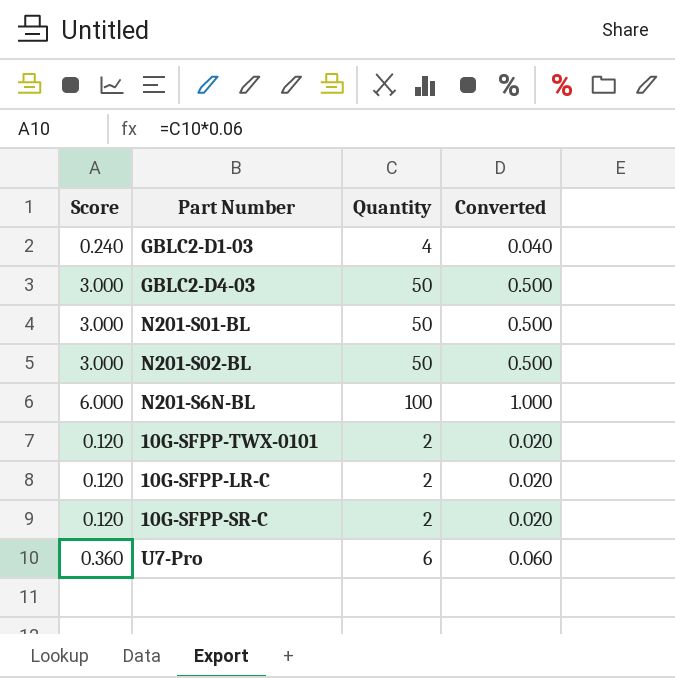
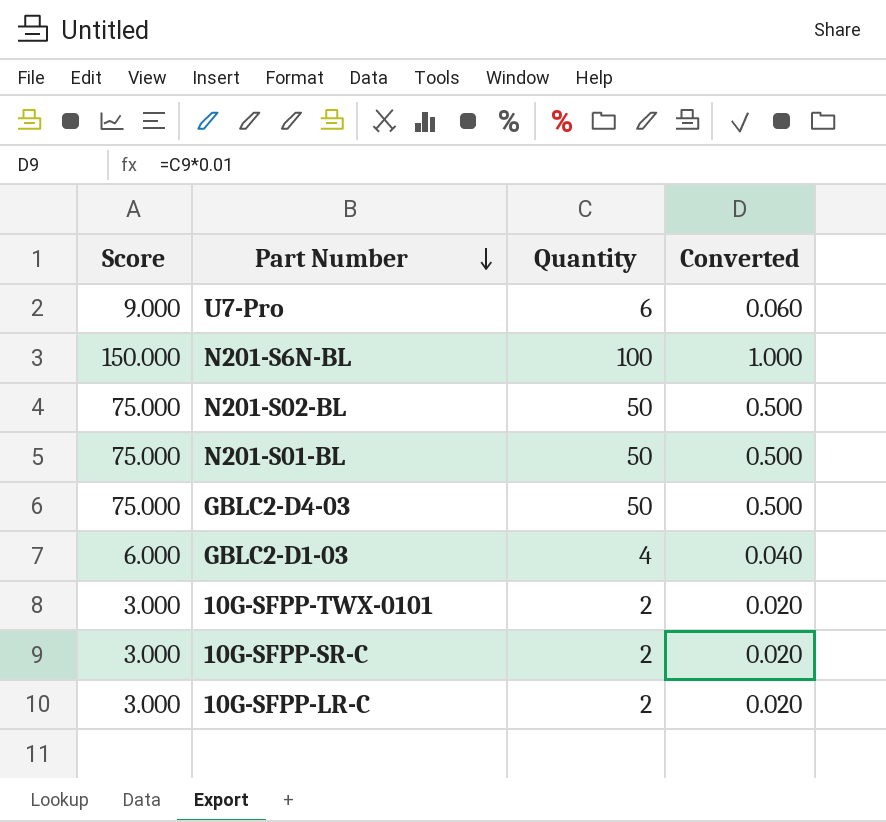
row order: none -> Part Number descending
column Score | formula: [Quantity] * 0.06 -> [Quantity] * 1.5

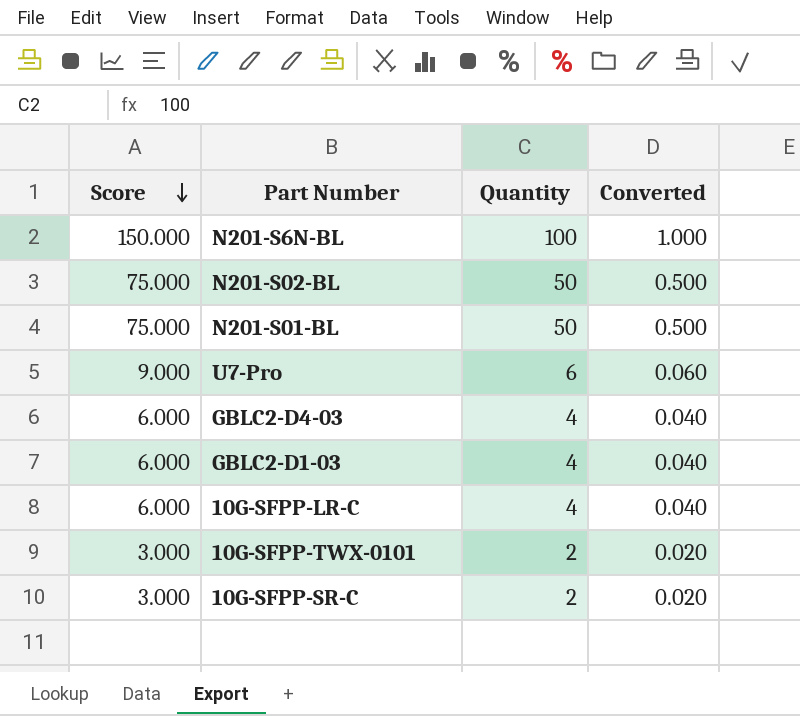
row order: Part Number descending -> Score descending
GBLC2-D4-03 | Score: 75.000 -> 6.000
GBLC2-D4-03 | Quantity: 50 -> 4
GBLC2-D4-03 | Converted: 0.500 -> 0.040
10G-SFPP-LR-C | Score: 3.000 -> 6.000
10G-SFPP-LR-C | Quantity: 2 -> 4
10G-SFPP-LR-C | Converted: 0.020 -> 0.040

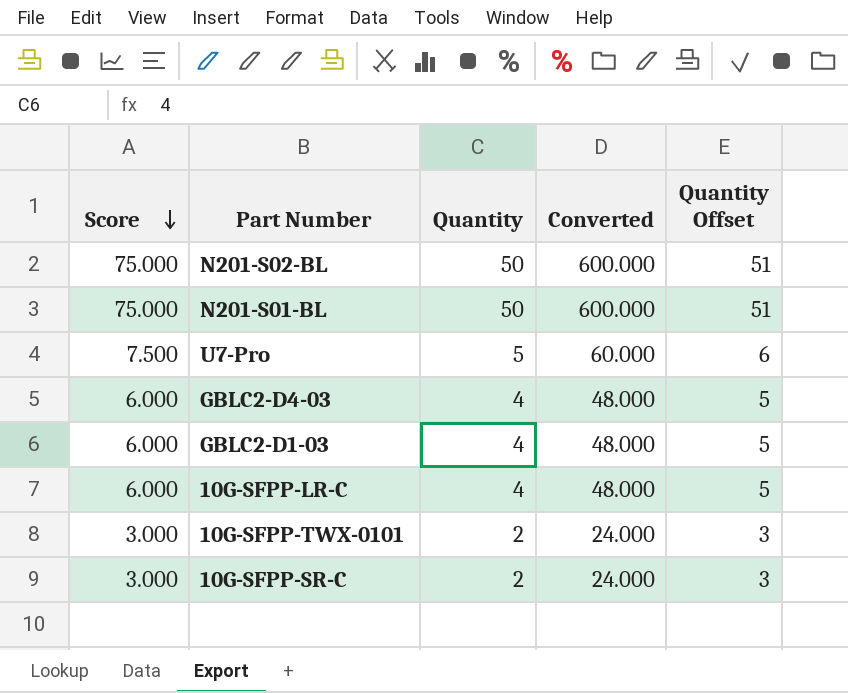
column Converted | formula: [Quantity] * 0.01 -> [Quantity] * 12
column Quantity Offset | formula: none -> [Quantity] + 1
row N201-S6N-BL: 150.000 | 100 | 1.000 -> none
U7-Pro | Score: 9.000 -> 7.500
U7-Pro | Quantity: 6 -> 5

